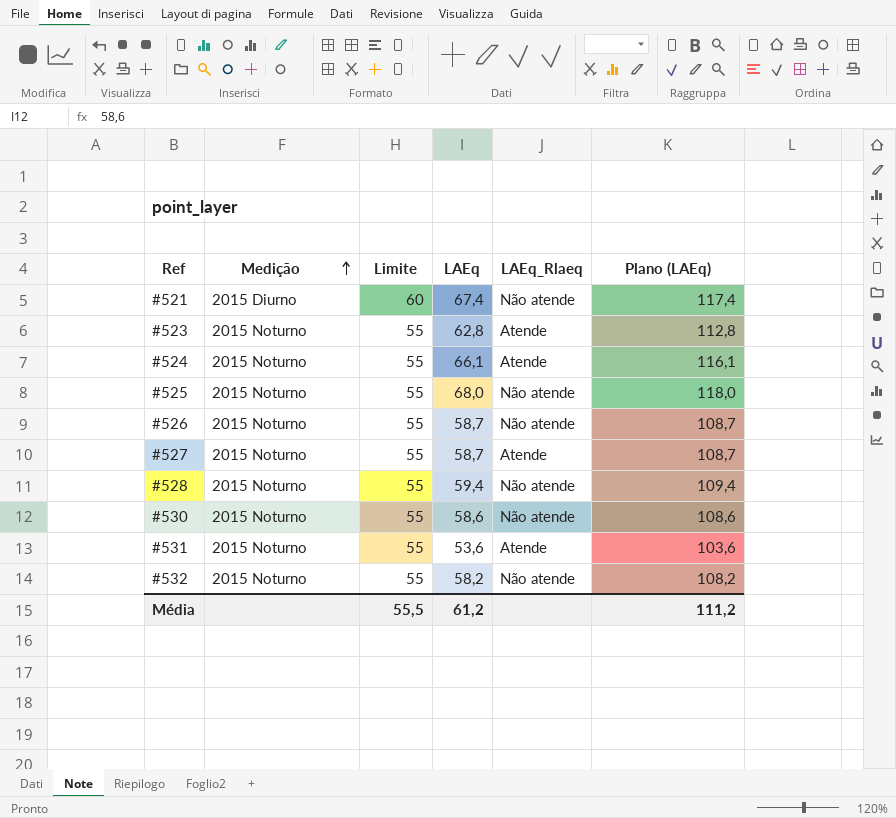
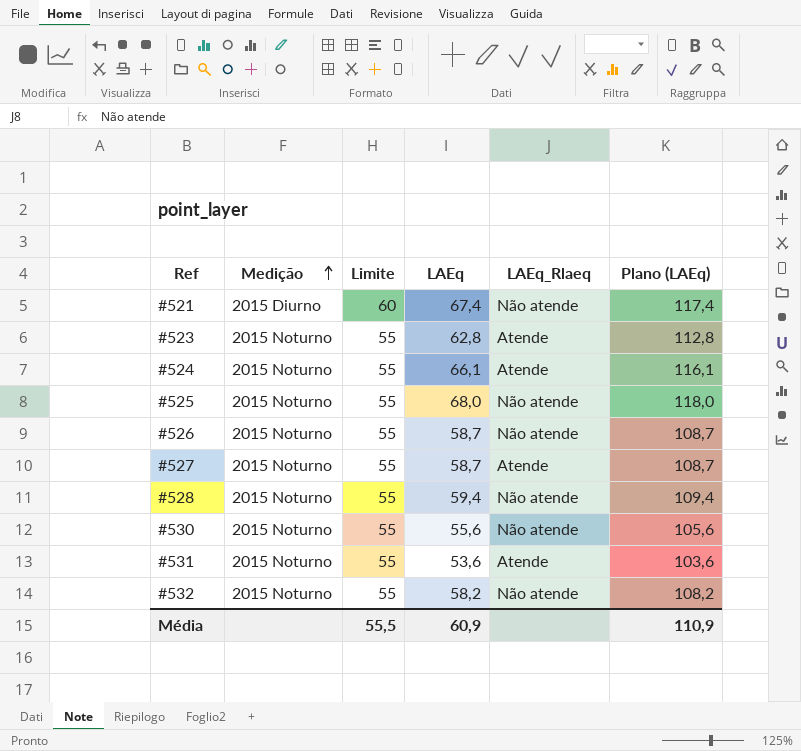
#530 | LAEq: 58,6 -> 55,6
#530 | Plano (LAEq): 108,6 -> 105,6
Média | LAEq: 61,2 -> 60,9
Média | Plano (LAEq): 111,2 -> 110,9

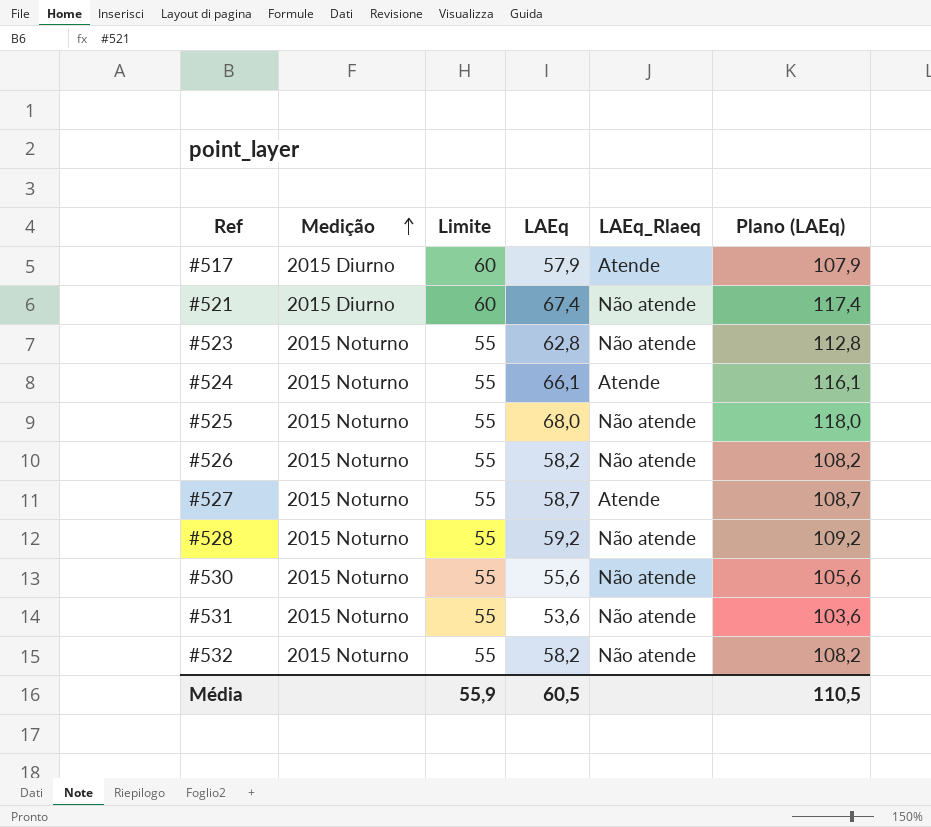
row #517: none -> 2015 Diurno | 60 | 57,9 | Atende | 107,9
#523 | LAEq_Rlaeq: Atende -> Não atende
#526 | LAEq: 58,7 -> 58,2
#526 | Plano (LAEq): 108,7 -> 108,2
#528 | LAEq: 59,4 -> 59,2
#528 | Plano (LAEq): 109,4 -> 109,2
#531 | LAEq_Rlaeq: Atende -> Não atende
Média | Limite: 55,5 -> 55,9
Média | LAEq: 60,9 -> 60,5
Média | Plano (LAEq): 110,9 -> 110,5

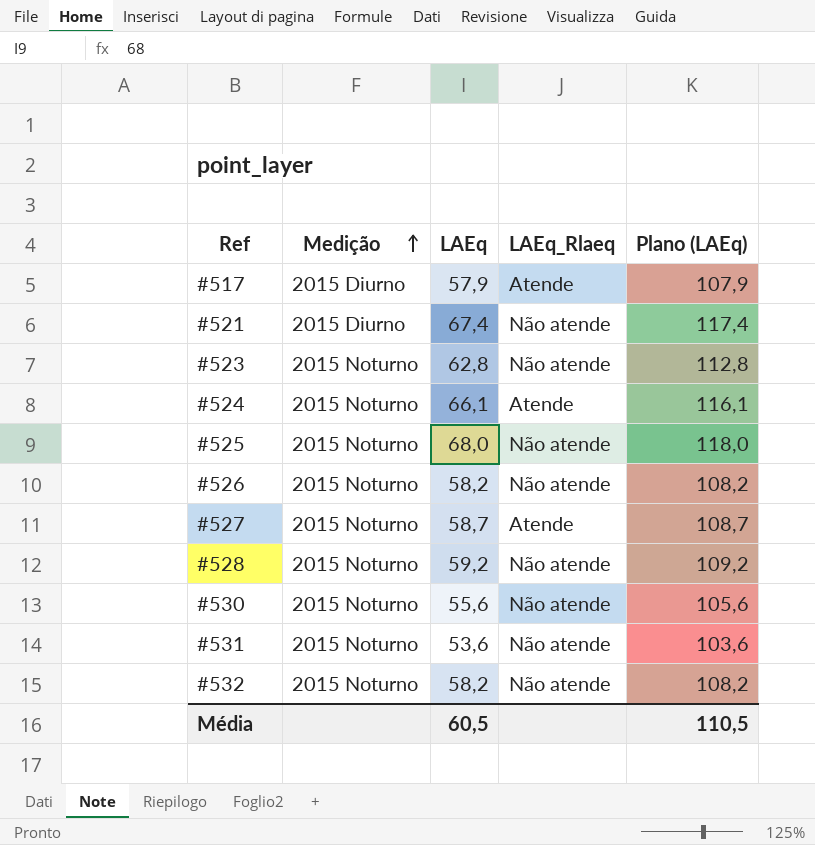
column Limite | position: 3 -> none

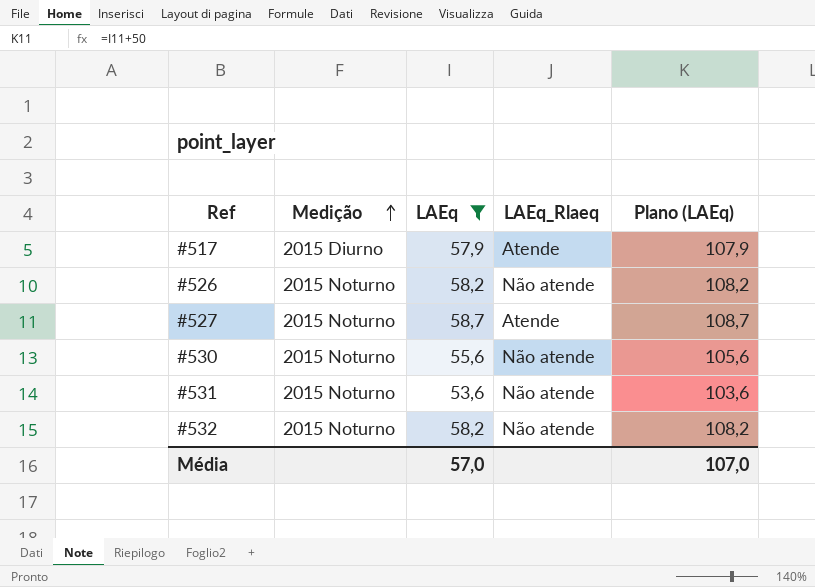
filter: none -> LAEq <= 58,7
Média | LAEq: 60,5 -> 57,0
Média | Plano (LAEq): 110,5 -> 107,0

